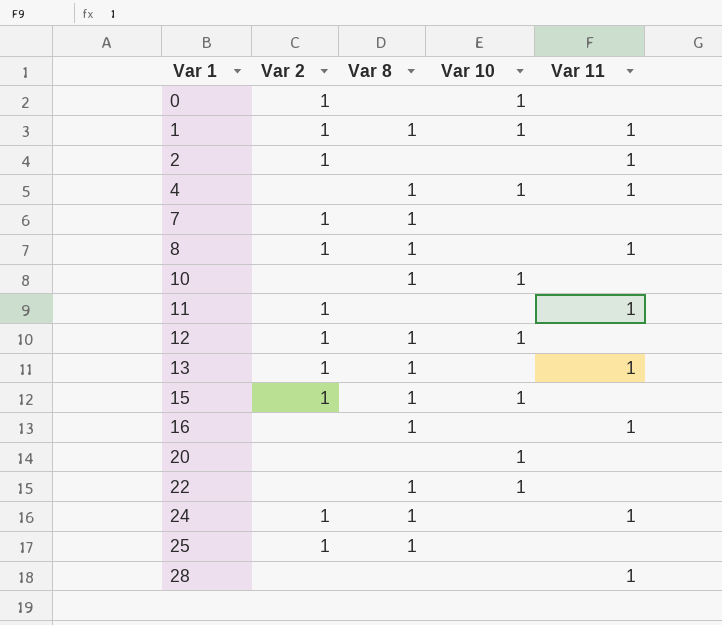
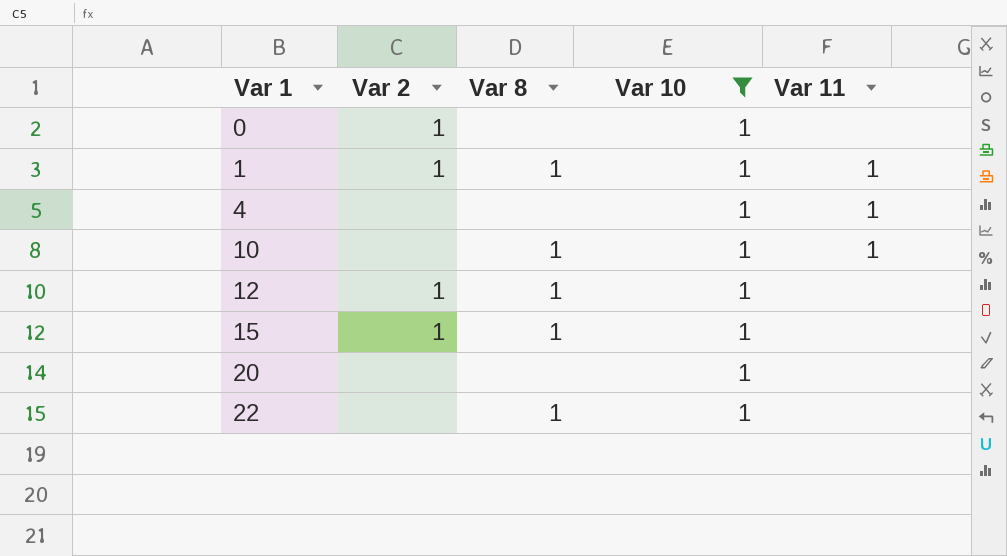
filter: none -> Var 10 = 1
4 | Var 8: 1 -> none
10 | Var 11: none -> 1

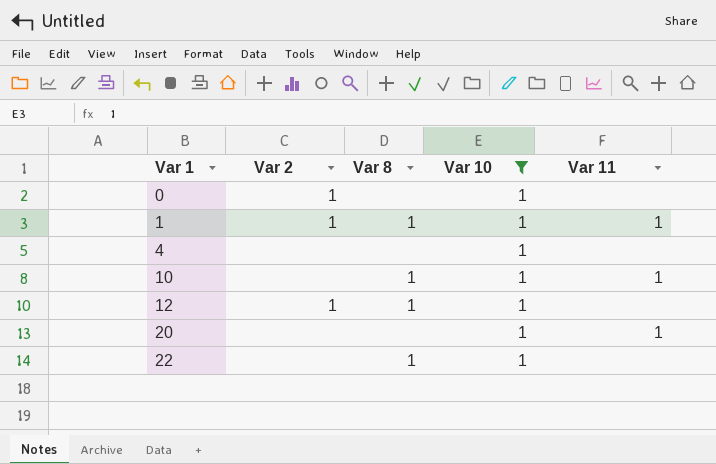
row 15: 1 | 1 | 1 | none -> none
4 | Var 11: 1 -> none
20 | Var 11: none -> 1

